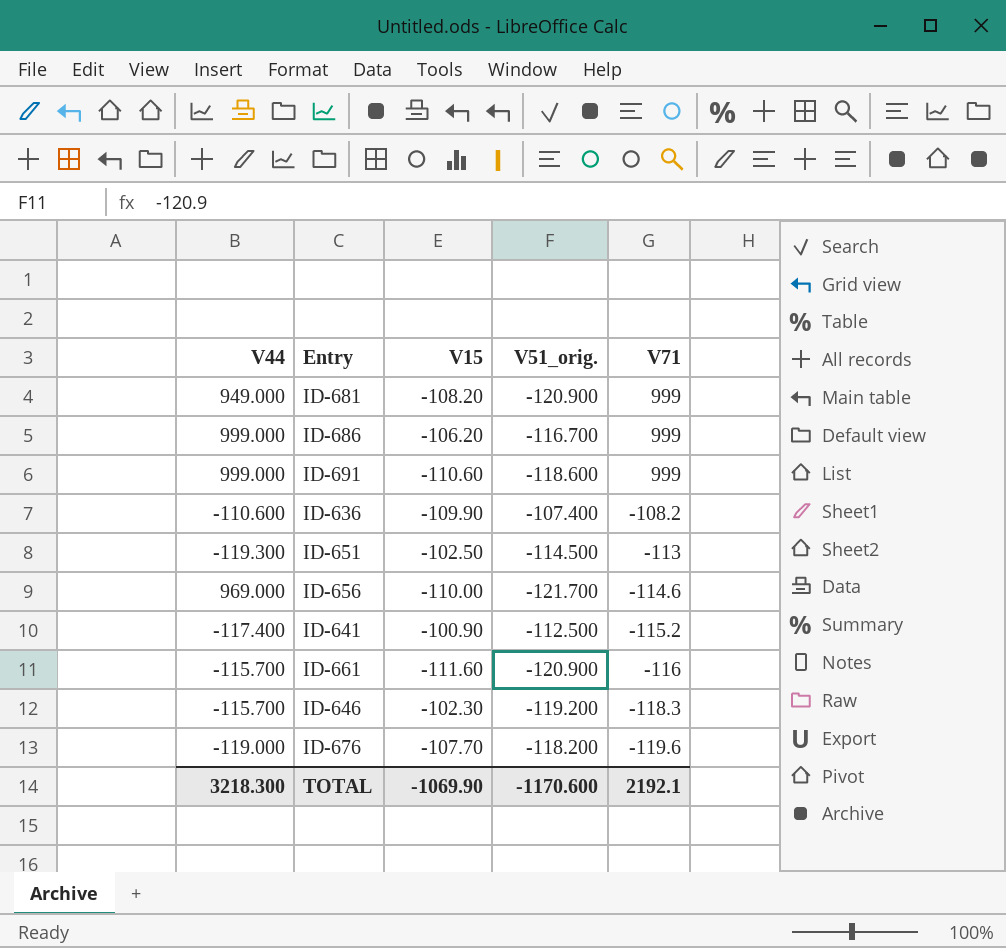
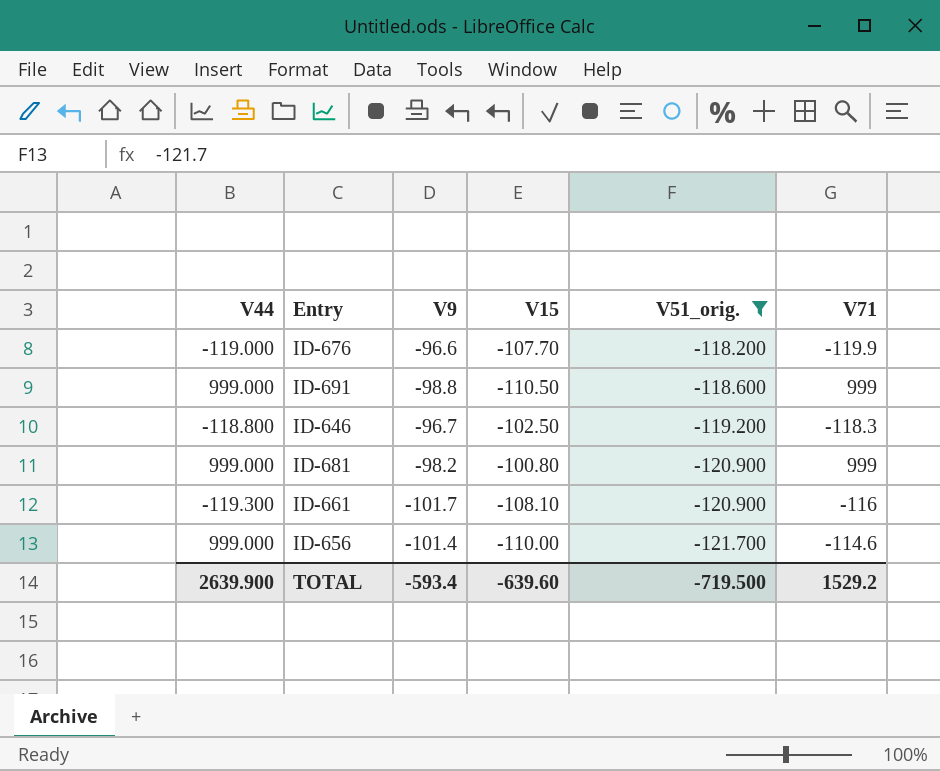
filter: none -> V51_orig. <= -118.200
row order: V71 descending -> V51_orig. descending
column V9 | position: none -> 3
ID-676 | V71: -119.6 -> -119.9
ID-691 | V15: -110.60 -> -110.50
ID-646 | V44: -115.700 -> -118.800
ID-646 | V15: -102.30 -> -102.50
ID-681 | V44: 949.000 -> 999.000
ID-681 | V15: -108.20 -> -100.80
ID-661 | V44: -115.700 -> -119.300
ID-661 | V15: -111.60 -> -108.10
ID-656 | V44: 969.000 -> 999.000
TOTAL | V44: 3218.300 -> 2639.900
TOTAL | V15: -1069.90 -> -639.60
TOTAL | V51_orig.: -1170.600 -> -719.500
TOTAL | V71: 2192.1 -> 1529.2

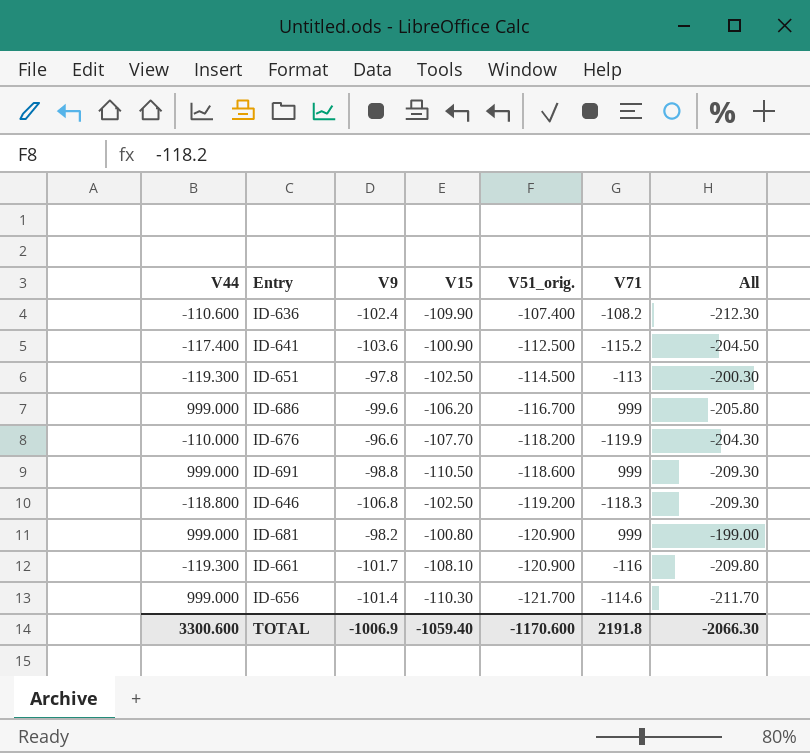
filter: V51_orig. <= -118.200 -> none
column All | formula: none -> [V9] + [V15]
ID-676 | V44: -119.000 -> -110.000
ID-646 | V9: -96.7 -> -106.8
ID-656 | V15: -110.00 -> -110.30
TOTAL | V44: 2639.900 -> 3300.600
TOTAL | V9: -593.4 -> -1006.9
TOTAL | V15: -639.60 -> -1059.40
TOTAL | V51_orig.: -719.500 -> -1170.600
TOTAL | V71: 1529.2 -> 2191.8

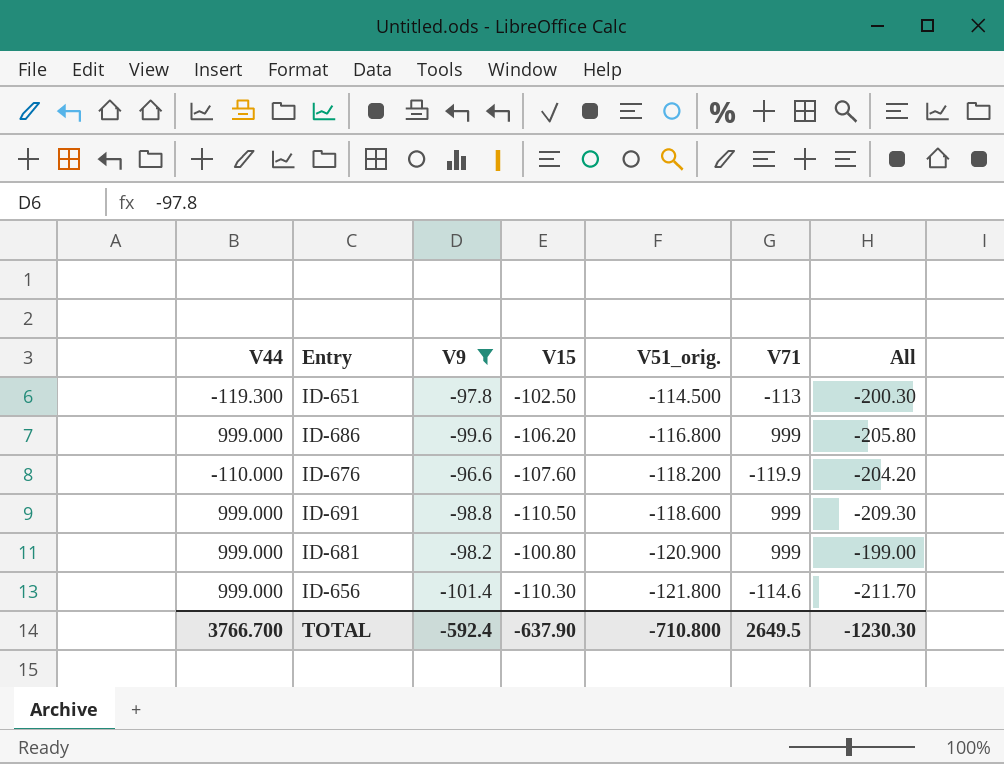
filter: none -> V9 >= -101.4
ID-686 | V51_orig.: -116.700 -> -116.800
ID-676 | V15: -107.70 -> -107.60
ID-676 | All: -204.30 -> -204.20
ID-656 | V51_orig.: -121.700 -> -121.800
TOTAL | V44: 3300.600 -> 3766.700
TOTAL | V9: -1006.9 -> -592.4
TOTAL | V15: -1059.40 -> -637.90
TOTAL | V51_orig.: -1170.600 -> -710.800
TOTAL | V71: 2191.8 -> 2649.5
TOTAL | All: -2066.30 -> -1230.30

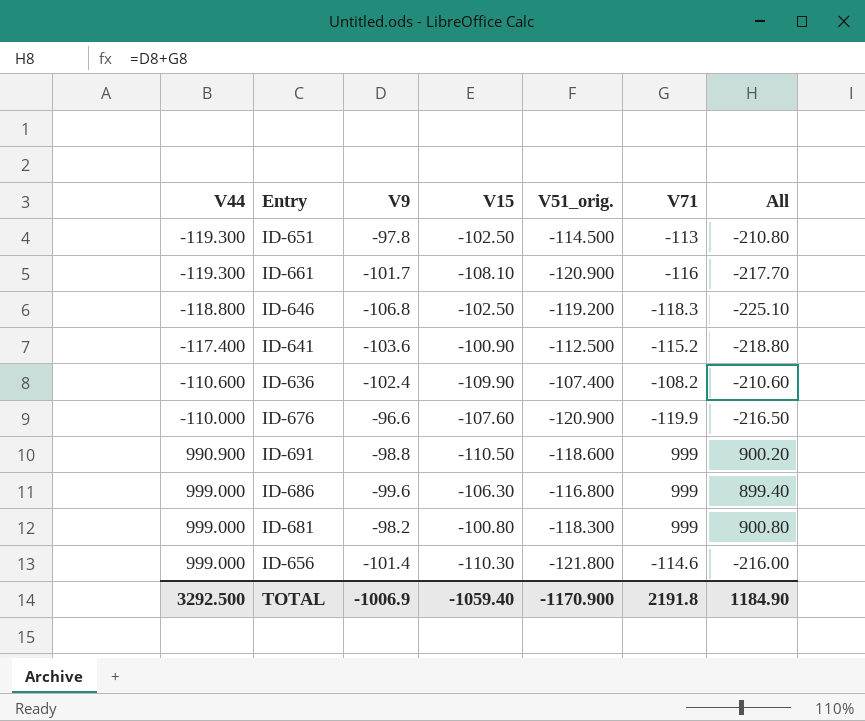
filter: V9 >= -101.4 -> none
row order: V51_orig. descending -> V44 ascending
column All | formula: [V9] + [V15] -> [V9] + [V71]
ID-676 | V51_orig.: -118.200 -> -120.900
ID-691 | V44: 999.000 -> 990.900
ID-686 | V15: -106.20 -> -106.30
ID-681 | V51_orig.: -120.900 -> -118.300
TOTAL | V44: 3766.700 -> 3292.500
TOTAL | V9: -592.4 -> -1006.9
TOTAL | V15: -637.90 -> -1059.40
TOTAL | V51_orig.: -710.800 -> -1170.900
TOTAL | V71: 2649.5 -> 2191.8
TOTAL | All: -1230.30 -> 1184.90

